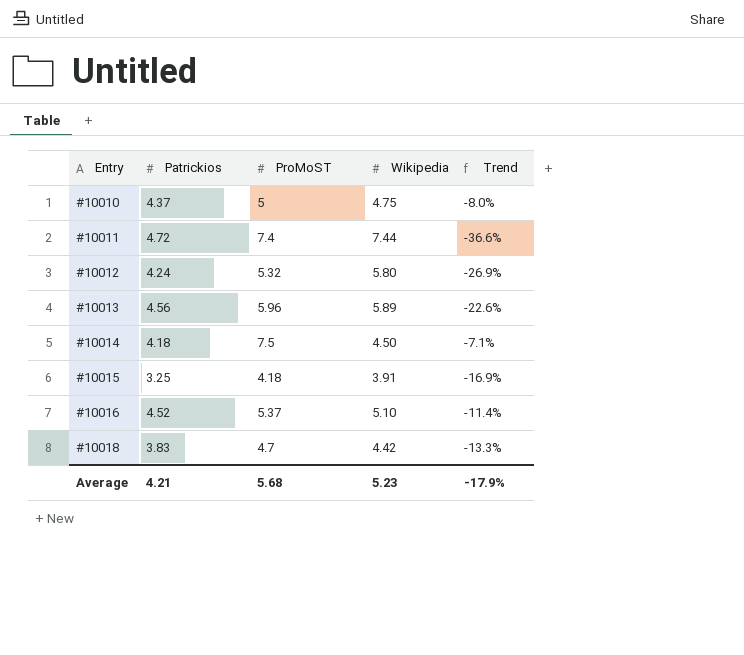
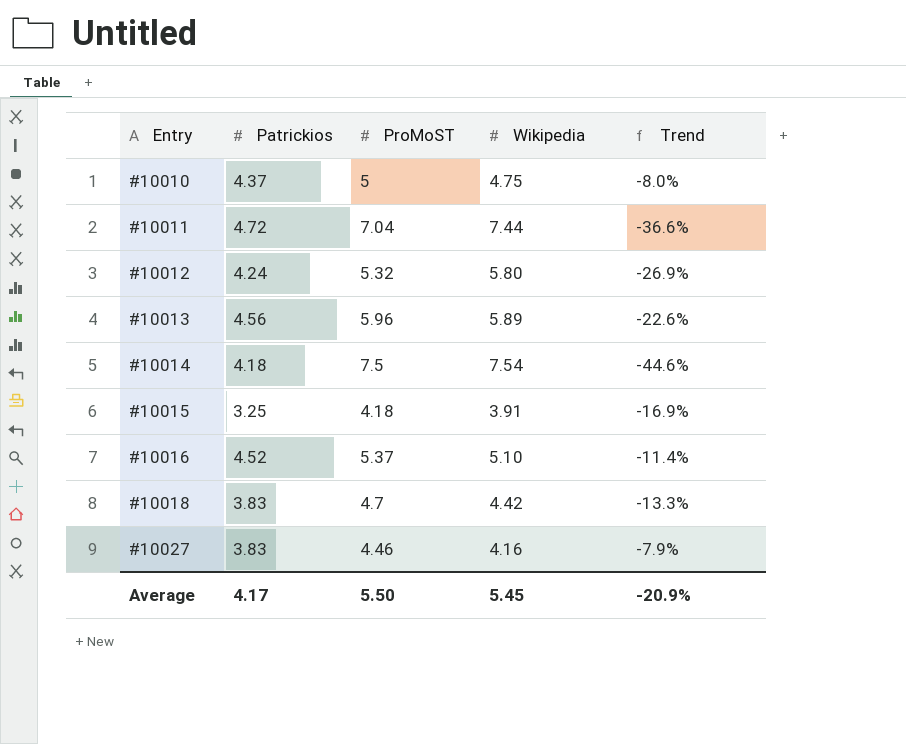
#10011 | ProMoST: 7.4 -> 7.04
#10014 | Wikipedia: 4.50 -> 7.54
#10014 | Trend: -7.1% -> -44.6%
row #10027: none -> 3.83 | 4.46 | 4.16 | -7.9%
Average | Patrickios: 4.21 -> 4.17
Average | ProMoST: 5.68 -> 5.50
Average | Wikipedia: 5.23 -> 5.45
Average | Trend: -17.9% -> -20.9%

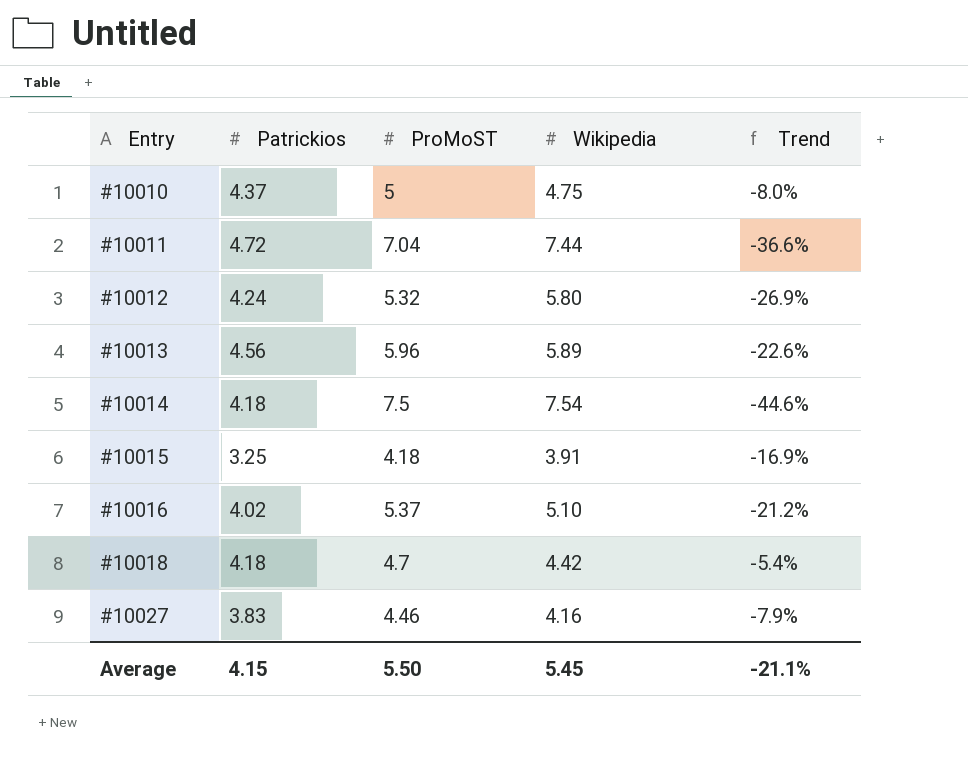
#10016 | Patrickios: 4.52 -> 4.02
#10016 | Trend: -11.4% -> -21.2%
#10018 | Patrickios: 3.83 -> 4.18
#10018 | Trend: -13.3% -> -5.4%
Average | Patrickios: 4.17 -> 4.15
Average | Trend: -20.9% -> -21.1%

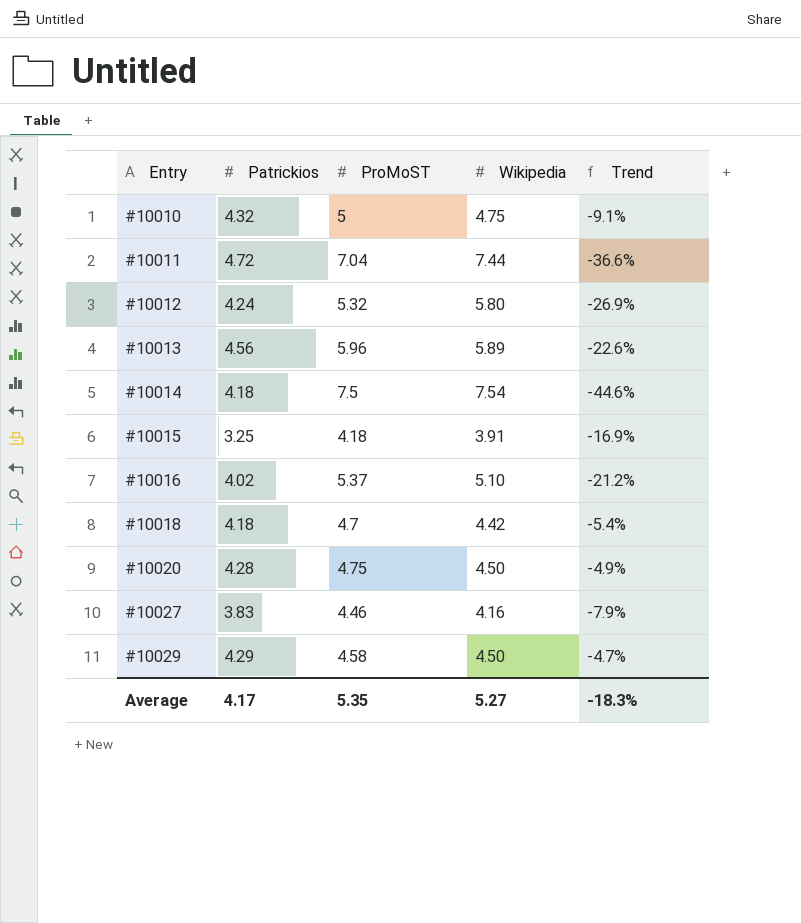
#10010 | Patrickios: 4.37 -> 4.32
#10010 | Trend: -8.0% -> -9.1%
row #10020: none -> 4.28 | 4.75 | 4.50 | -4.9%
row #10029: none -> 4.29 | 4.58 | 4.50 | -4.7%
Average | Patrickios: 4.15 -> 4.17
Average | ProMoST: 5.50 -> 5.35
Average | Wikipedia: 5.45 -> 5.27
Average | Trend: -21.1% -> -18.3%

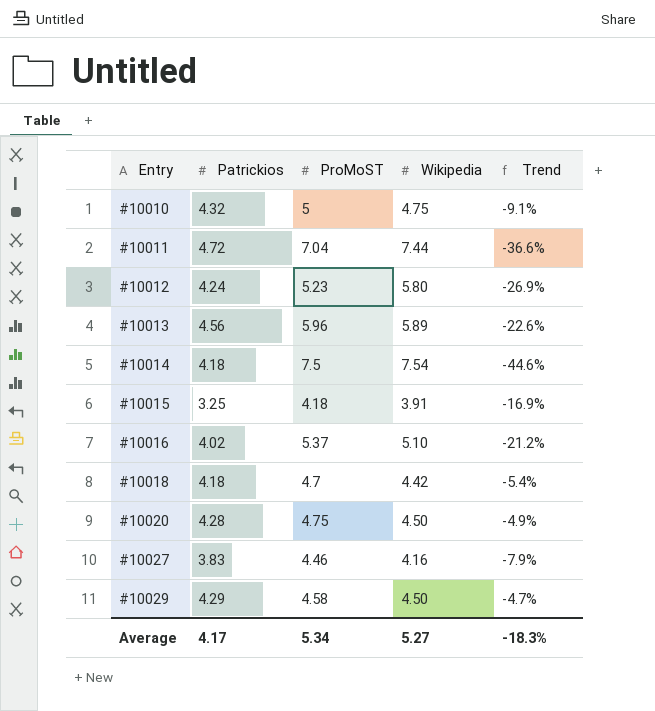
#10012 | ProMoST: 5.32 -> 5.23
Average | ProMoST: 5.35 -> 5.34

